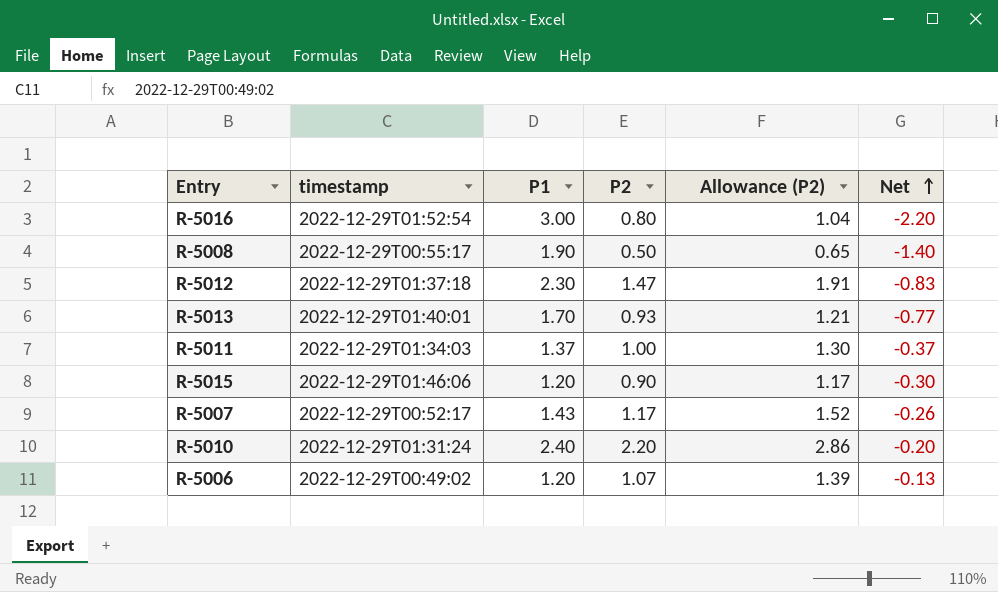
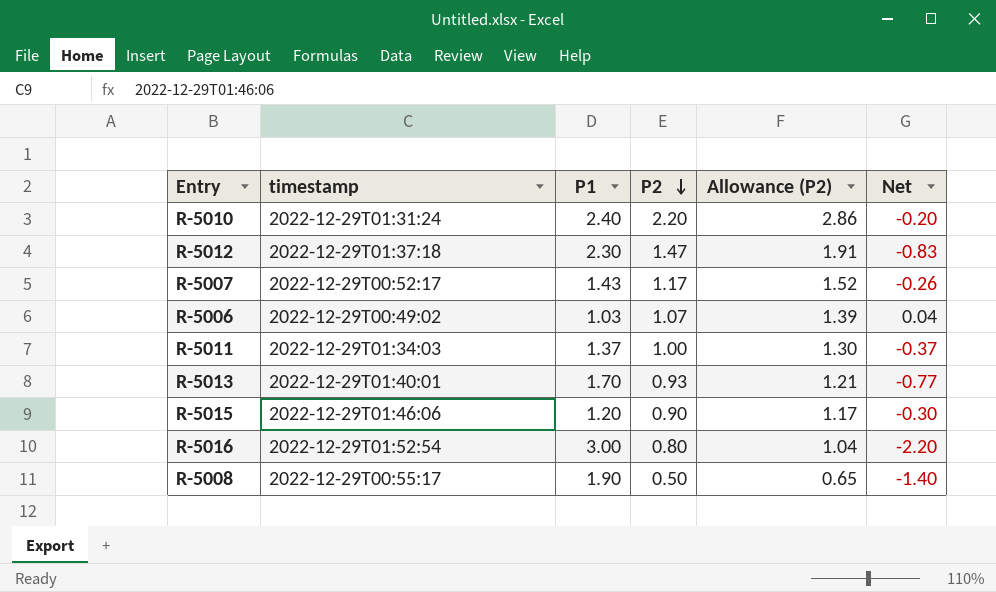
row order: Net ascending -> P2 descending
R-5006 | P1: 1.20 -> 1.03
R-5006 | Net: -0.13 -> 0.04

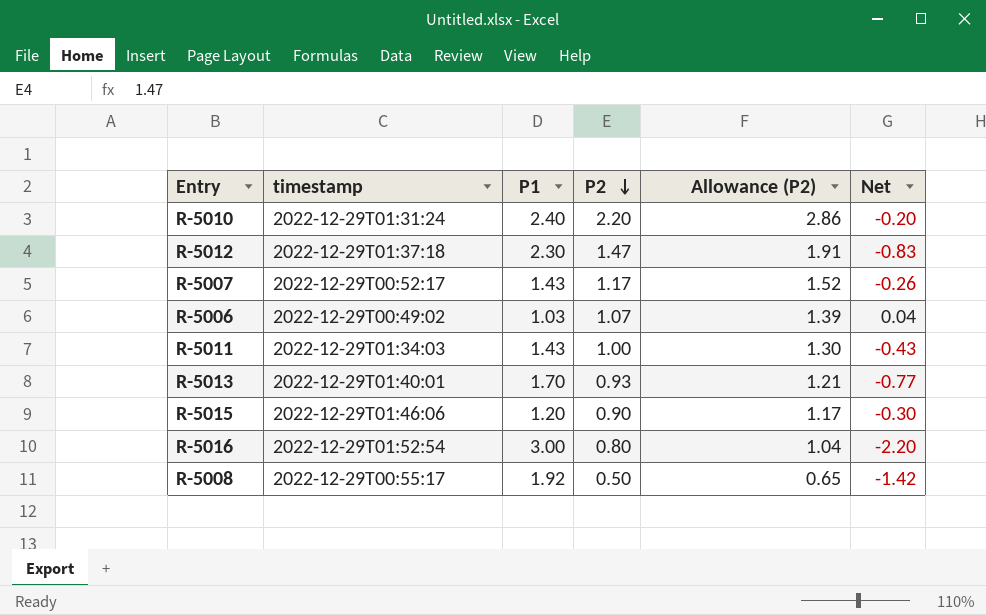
R-5011 | P1: 1.37 -> 1.43
R-5011 | Net: -0.37 -> -0.43
R-5008 | P1: 1.90 -> 1.92
R-5008 | Net: -1.40 -> -1.42

